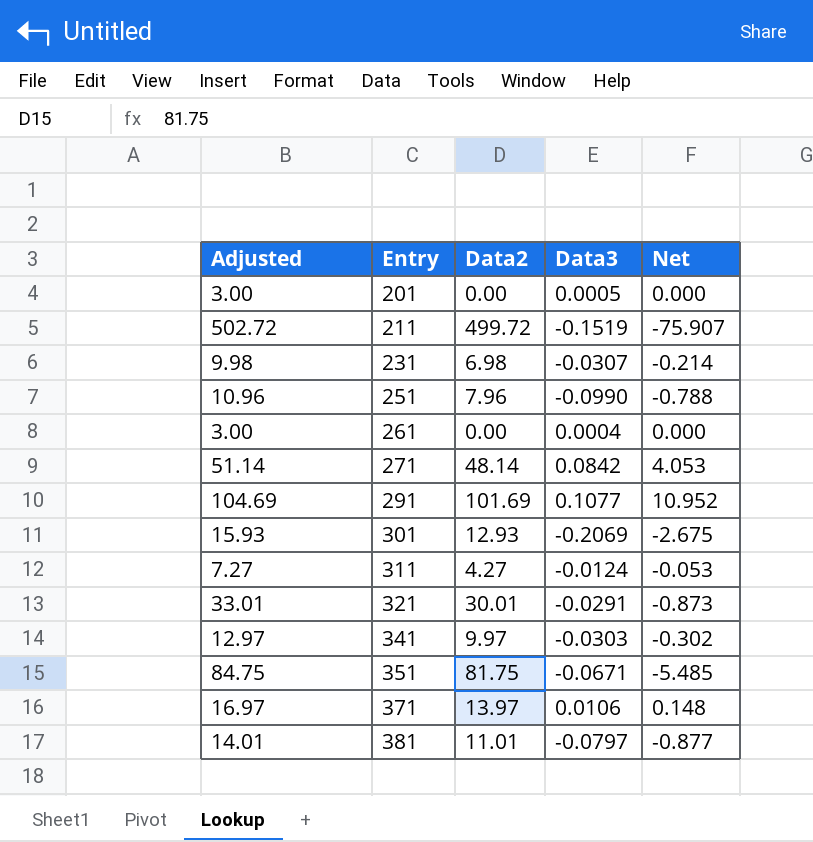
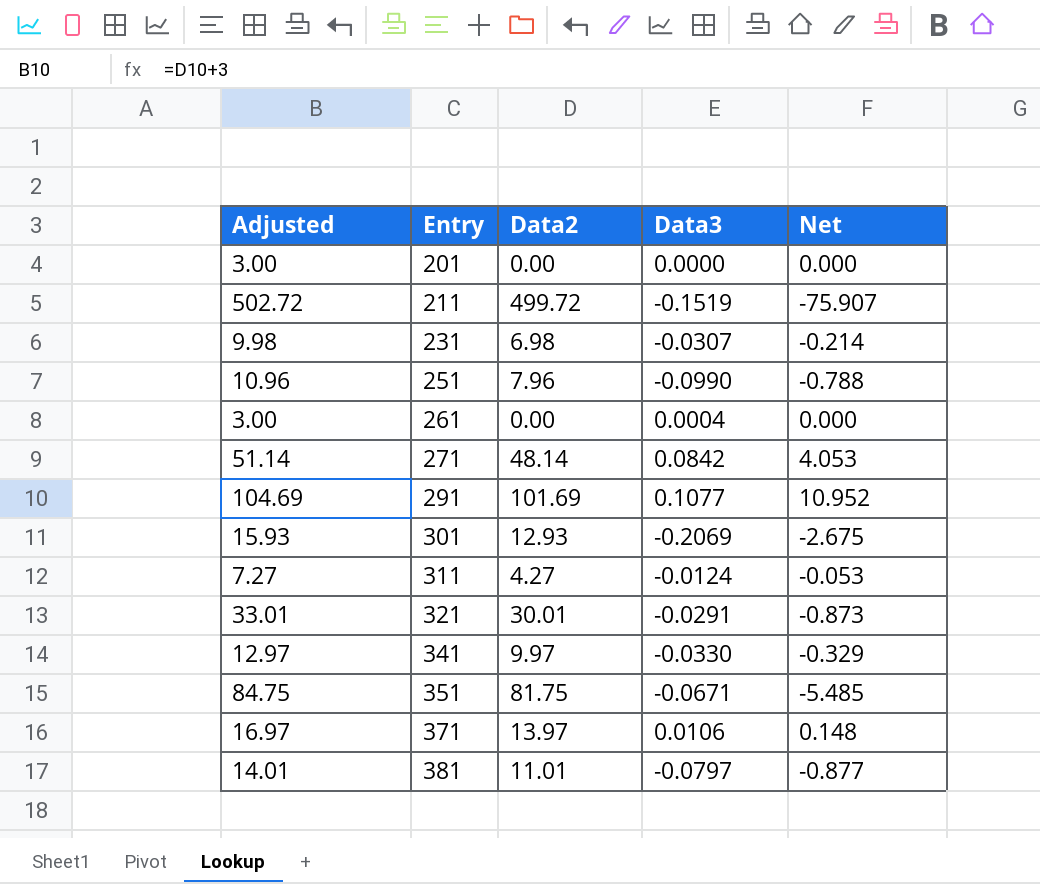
201 | Data3: 0.0005 -> 0.0000
341 | Data3: -0.0303 -> -0.0330
341 | Net: -0.302 -> -0.329

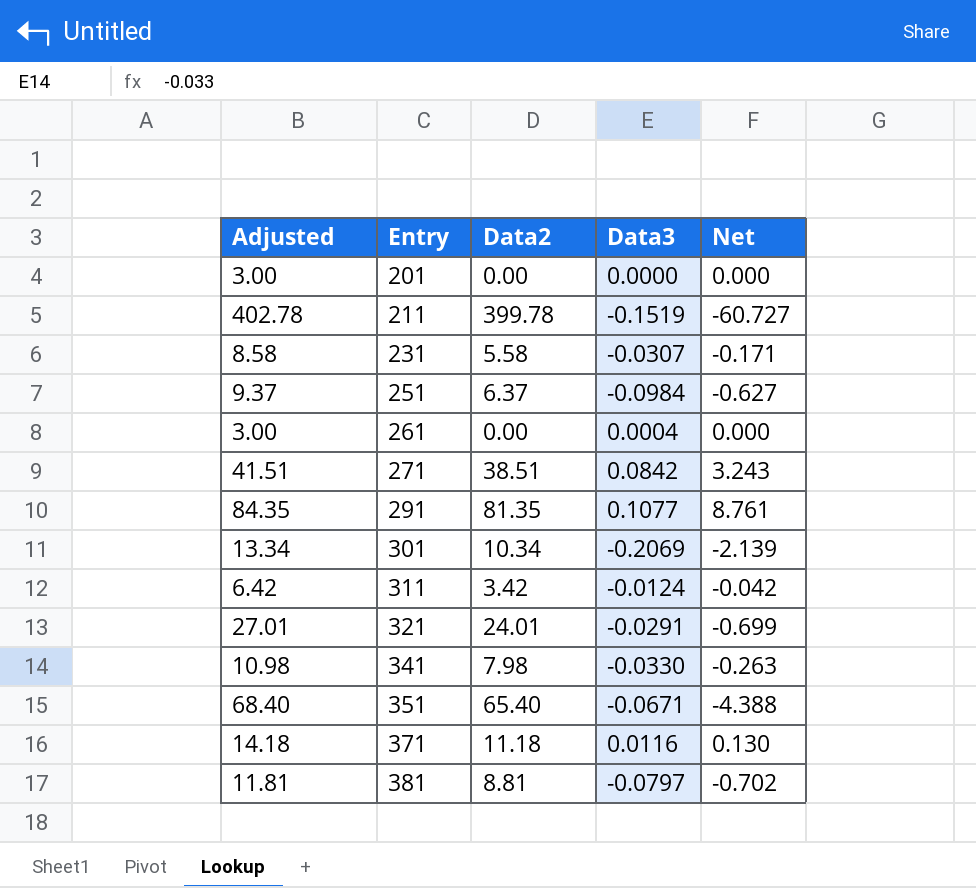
211 | Adjusted: 502.72 -> 402.78
211 | Data2: 499.72 -> 399.78
211 | Net: -75.907 -> -60.727
231 | Adjusted: 9.98 -> 8.58
231 | Data2: 6.98 -> 5.58
231 | Net: -0.214 -> -0.171
251 | Adjusted: 10.96 -> 9.37
251 | Data2: 7.96 -> 6.37
251 | Data3: -0.0990 -> -0.0984
251 | Net: -0.788 -> -0.627
271 | Adjusted: 51.14 -> 41.51
271 | Data2: 48.14 -> 38.51
271 | Net: 4.053 -> 3.243
291 | Adjusted: 104.69 -> 84.35
291 | Data2: 101.69 -> 81.35
291 | Net: 10.952 -> 8.761
301 | Adjusted: 15.93 -> 13.34
301 | Data2: 12.93 -> 10.34
301 | Net: -2.675 -> -2.139
311 | Adjusted: 7.27 -> 6.42
311 | Data2: 4.27 -> 3.42
311 | Net: -0.053 -> -0.042
321 | Adjusted: 33.01 -> 27.01
321 | Data2: 30.01 -> 24.01
321 | Net: -0.873 -> -0.699
341 | Adjusted: 12.97 -> 10.98
341 | Data2: 9.97 -> 7.98
341 | Net: -0.329 -> -0.263
351 | Adjusted: 84.75 -> 68.40
351 | Data2: 81.75 -> 65.40
351 | Net: -5.485 -> -4.388
371 | Adjusted: 16.97 -> 14.18
371 | Data2: 13.97 -> 11.18
371 | Data3: 0.0106 -> 0.0116
371 | Net: 0.148 -> 0.130
381 | Adjusted: 14.01 -> 11.81
381 | Data2: 11.01 -> 8.81
381 | Net: -0.877 -> -0.702

